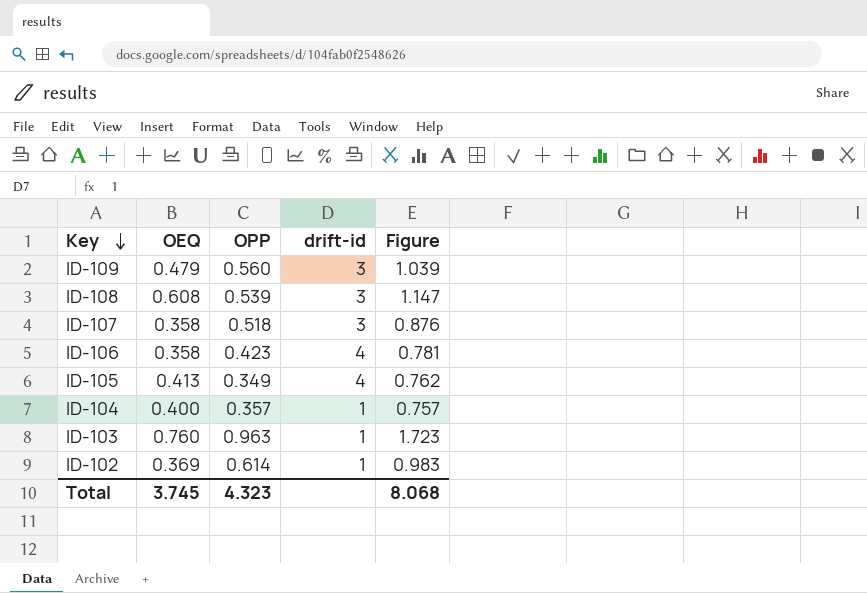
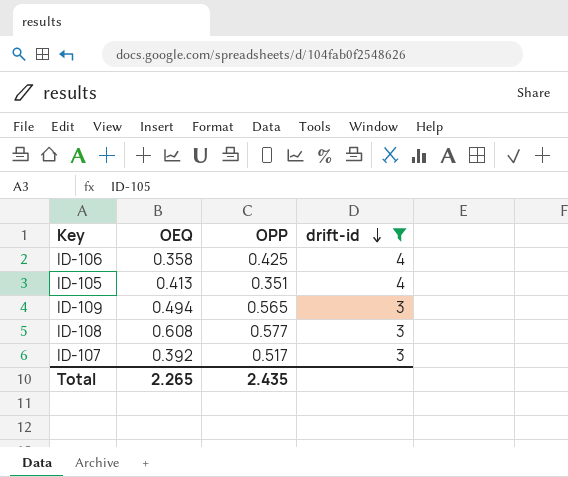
filter: none -> drift-id != 1
row order: Key descending -> drift-id descending
column Figure | formula: [OEQ] + [OPP] -> none
ID-106 | OPP: 0.423 -> 0.425
ID-105 | OPP: 0.349 -> 0.351
ID-109 | OEQ: 0.479 -> 0.494
ID-109 | OPP: 0.560 -> 0.565
ID-108 | OPP: 0.539 -> 0.577
ID-107 | OEQ: 0.358 -> 0.392
ID-107 | OPP: 0.518 -> 0.517
Total | OEQ: 3.745 -> 2.265
Total | OPP: 4.323 -> 2.435

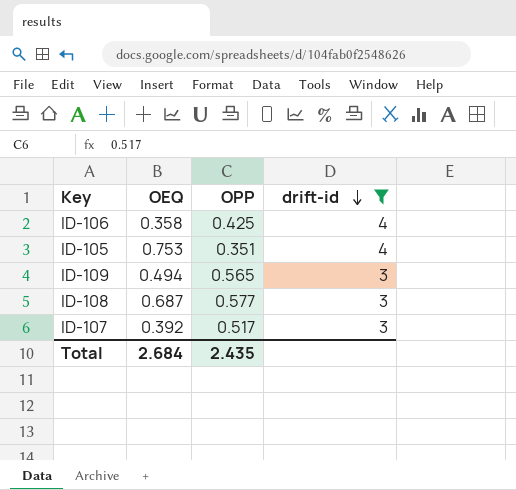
ID-105 | OEQ: 0.413 -> 0.753
ID-108 | OEQ: 0.608 -> 0.687
Total | OEQ: 2.265 -> 2.684

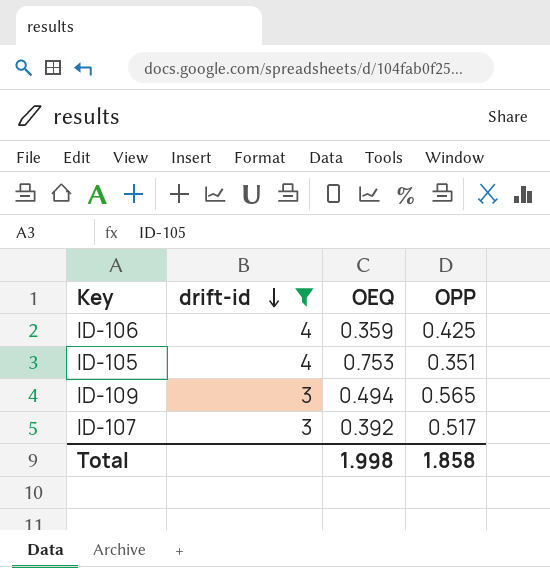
column drift-id | position: 4 -> 2
row ID-108: 0.687 | 0.577 | 3 -> none
ID-106 | OEQ: 0.358 -> 0.359
Total | OEQ: 2.684 -> 1.998
Total | OPP: 2.435 -> 1.858

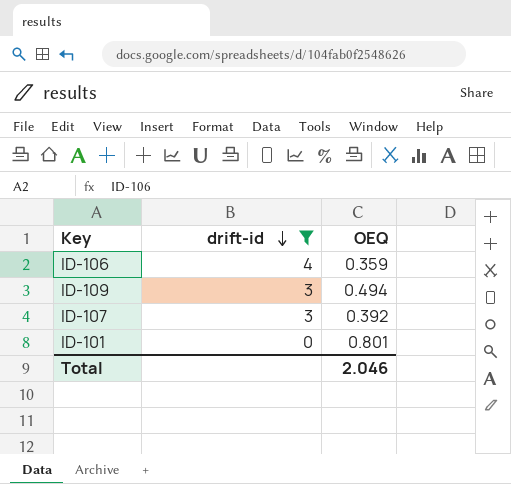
column OPP | position: 4 -> none
row ID-105: 4 | 0.753 | 0.351 -> none
row ID-101: none -> 0 | 0.801
Total | OEQ: 1.998 -> 2.046

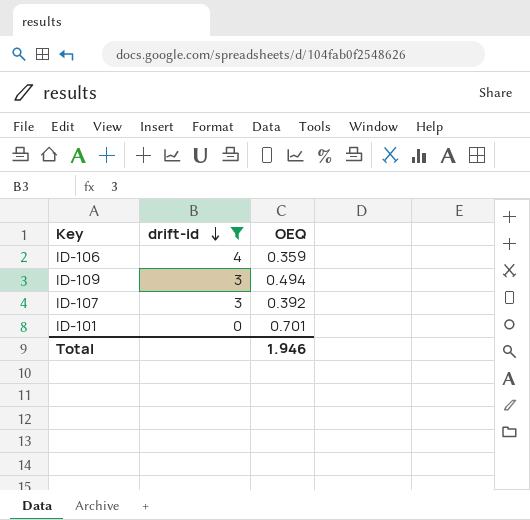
ID-101 | OEQ: 0.801 -> 0.701
Total | OEQ: 2.046 -> 1.946

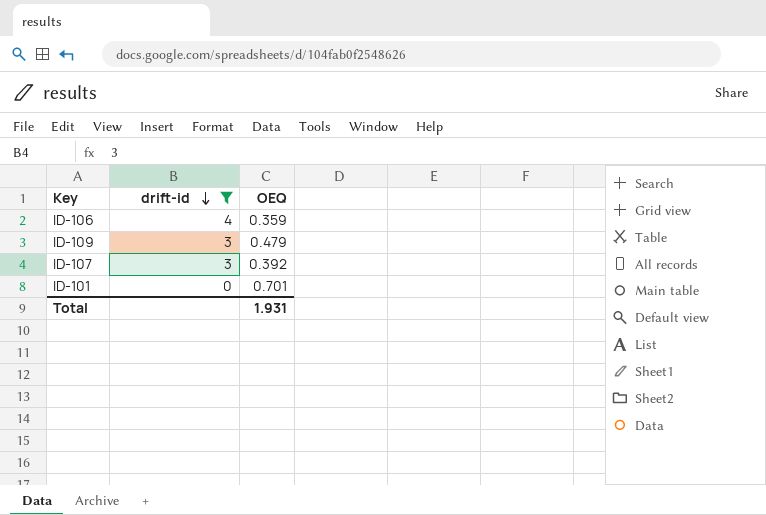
ID-109 | OEQ: 0.494 -> 0.479
Total | OEQ: 1.946 -> 1.931

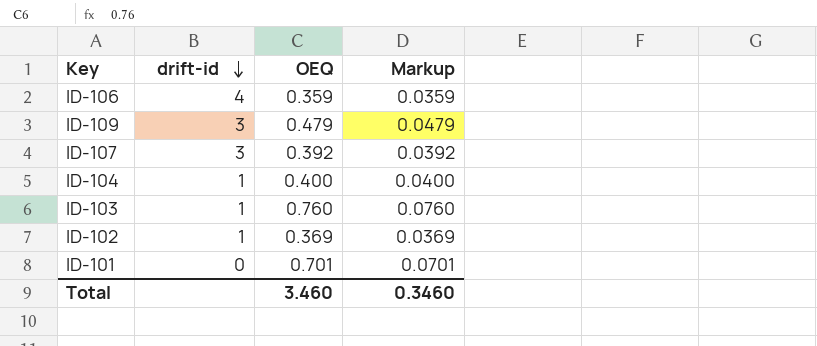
filter: drift-id != 1 -> none
column Markup | formula: none -> [OEQ] * 0.1
Total | OEQ: 1.931 -> 3.460

